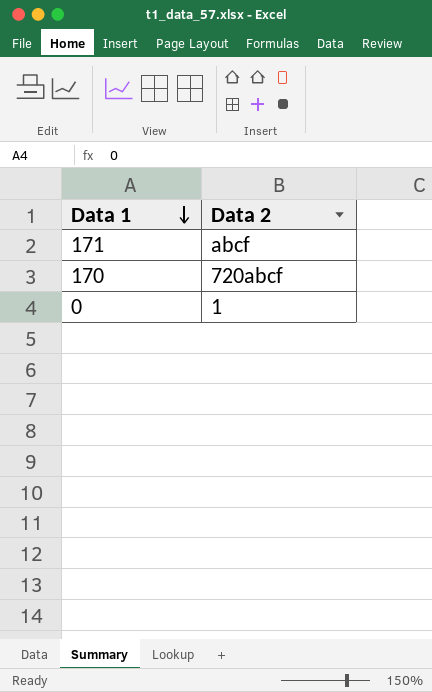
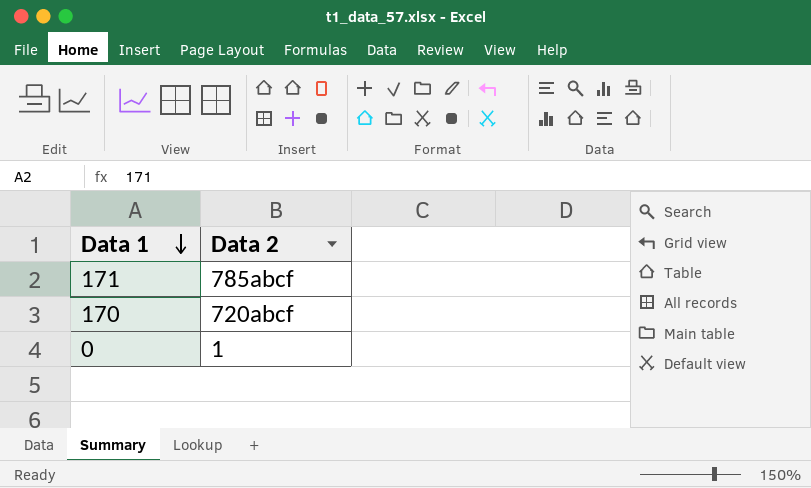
171 | Data 2: abcf -> 785abcf

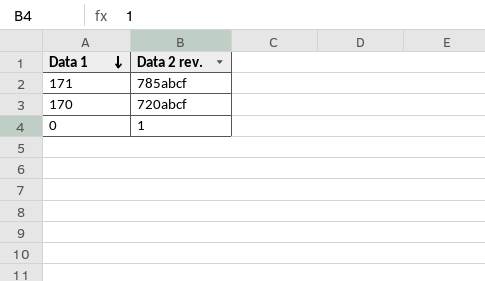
column name: Data 2 -> Data 2 rev.

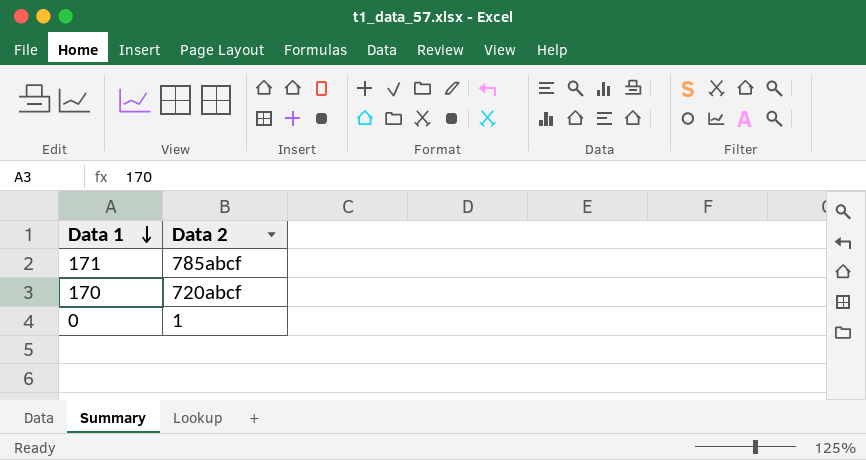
column name: Data 2 rev. -> Data 2

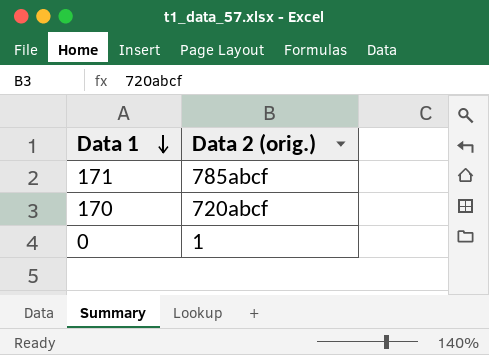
column name: Data 2 -> Data 2 (orig.)

